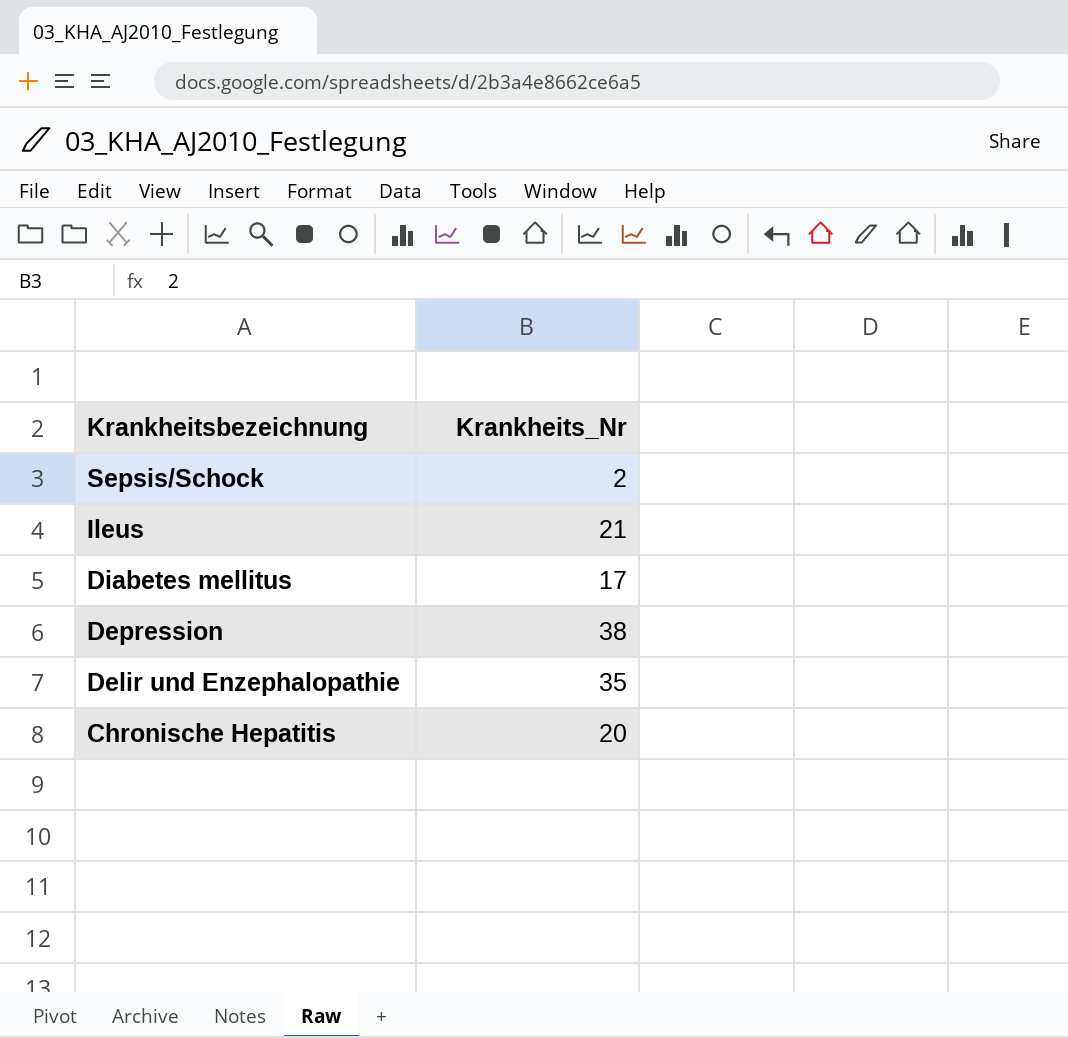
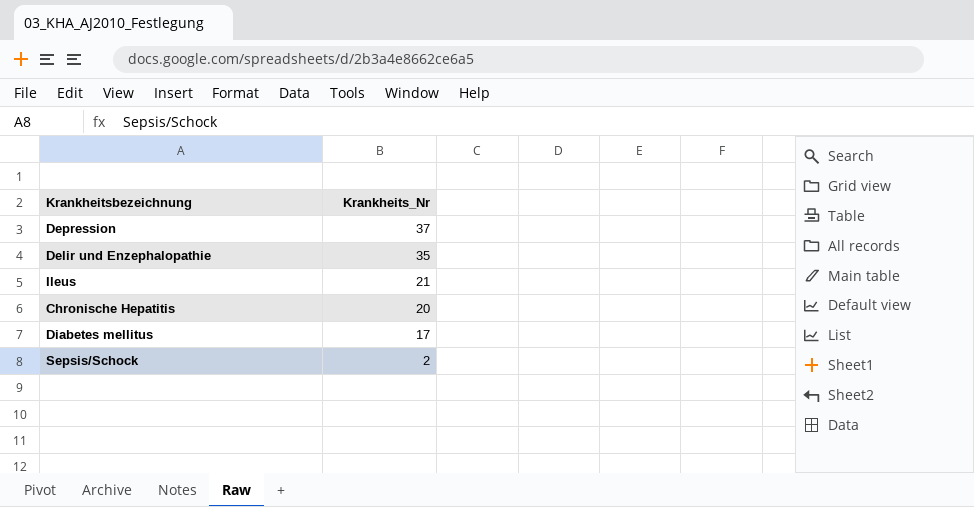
row order: Krankheitsbezeichnung descending -> Krankheits_Nr descending
Depression | Krankheits_Nr: 38 -> 37

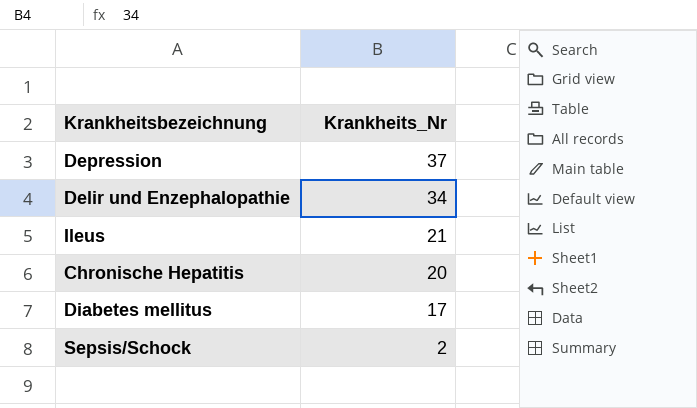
Delir und Enzephalopathie | Krankheits_Nr: 35 -> 34

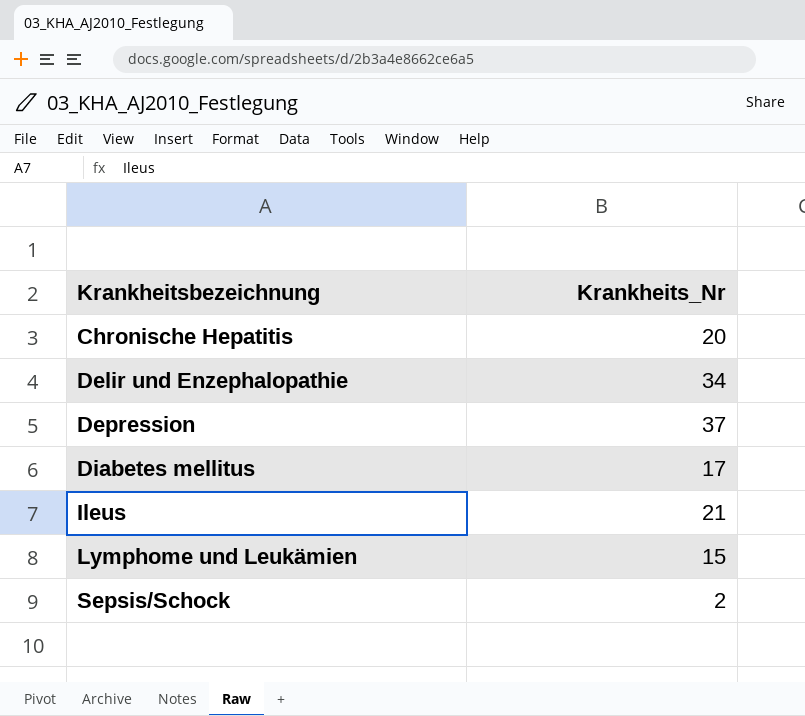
row order: Krankheits_Nr descending -> Krankheitsbezeichnung ascending
row Lymphome und Leukämien: none -> 15

